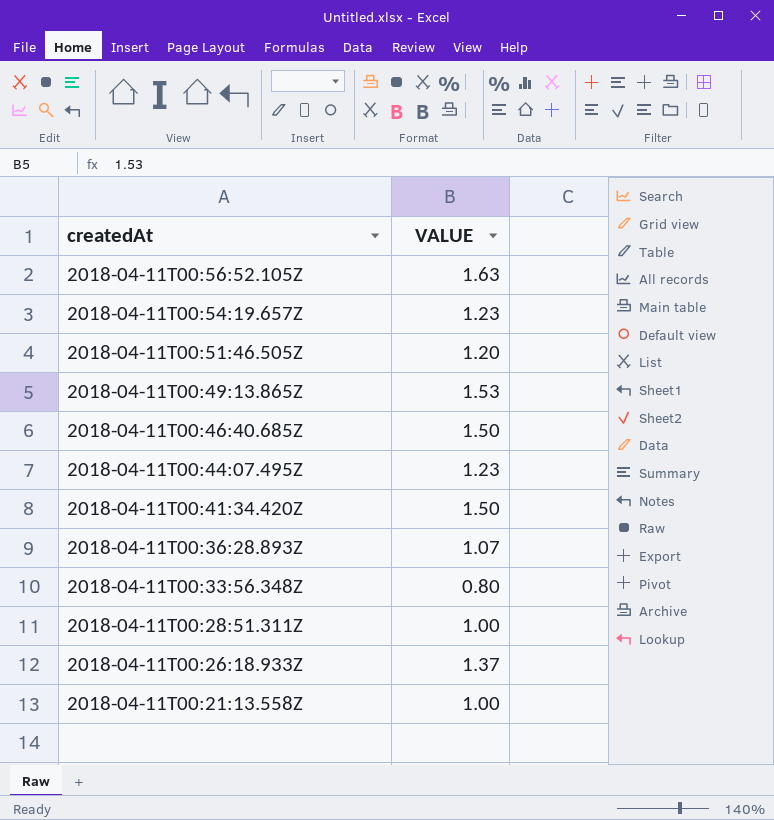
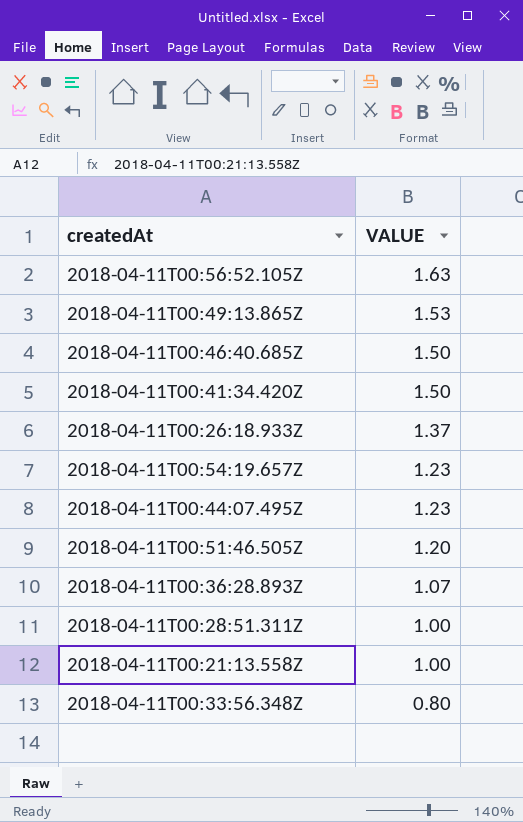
row order: createdAt descending -> VALUE descending

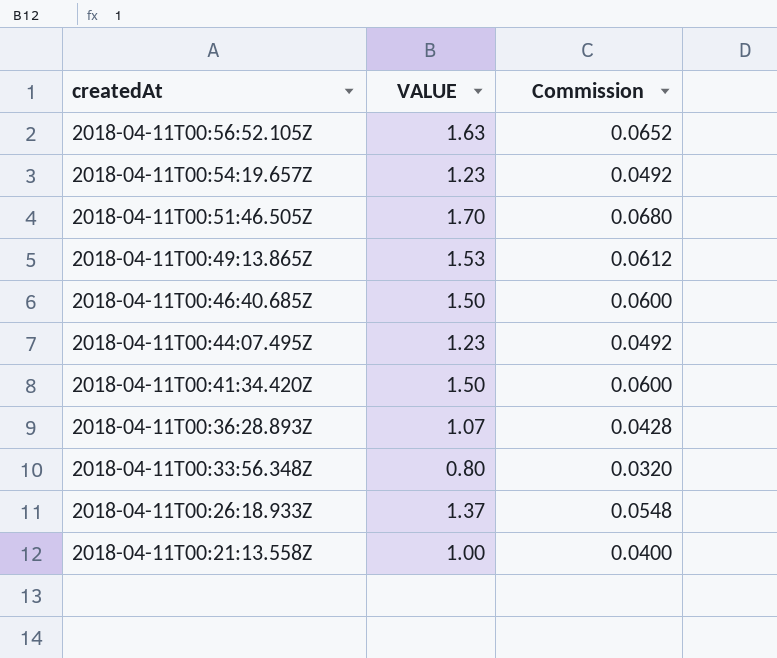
row order: VALUE descending -> createdAt descending
column Commission | formula: none -> [VALUE] * 0.04
row 2018-04-11T00:28:51.311Z: 1.00 -> none
2018-04-11T00:51:46.505Z | VALUE: 1.20 -> 1.70

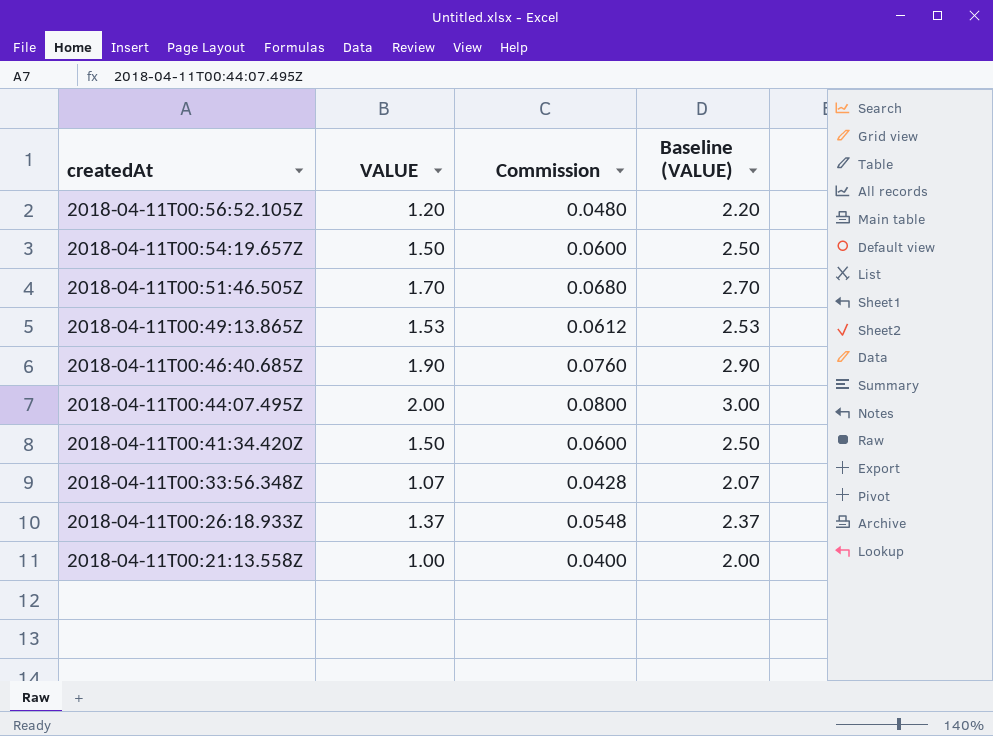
column Baseline (VALUE) | formula: none -> [VALUE] + 1
row 2018-04-11T00:36:28.893Z: 1.07 | 0.0428 -> none
2018-04-11T00:56:52.105Z | VALUE: 1.63 -> 1.20
2018-04-11T00:56:52.105Z | Commission: 0.0652 -> 0.0480
2018-04-11T00:54:19.657Z | VALUE: 1.23 -> 1.50
2018-04-11T00:54:19.657Z | Commission: 0.0492 -> 0.0600
2018-04-11T00:46:40.685Z | VALUE: 1.50 -> 1.90
2018-04-11T00:46:40.685Z | Commission: 0.0600 -> 0.0760
2018-04-11T00:44:07.495Z | VALUE: 1.23 -> 2.00
2018-04-11T00:44:07.495Z | Commission: 0.0492 -> 0.0800
2018-04-11T00:33:56.348Z | VALUE: 0.80 -> 1.07
2018-04-11T00:33:56.348Z | Commission: 0.0320 -> 0.0428

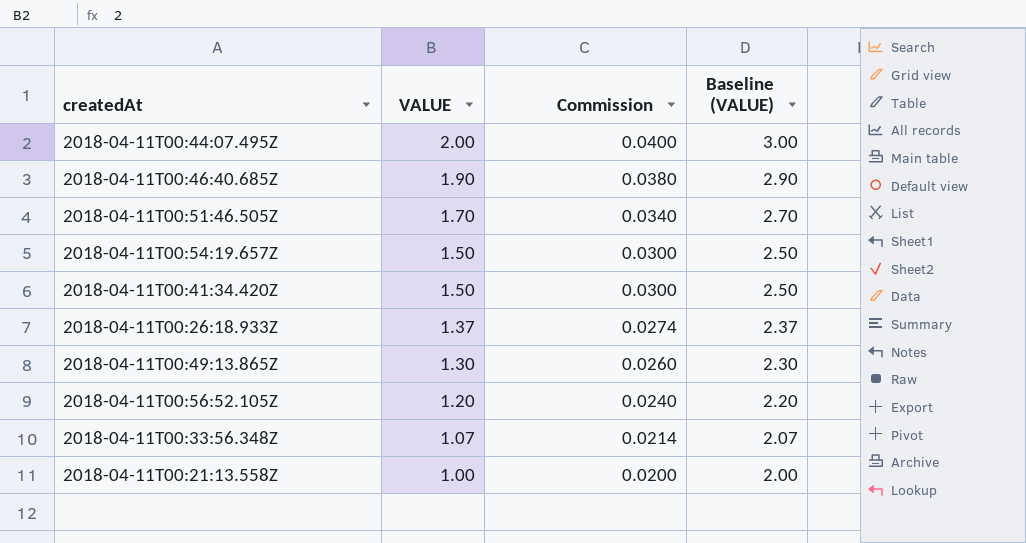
row order: createdAt descending -> VALUE descending
column Commission | formula: [VALUE] * 0.04 -> [VALUE] * 0.02
2018-04-11T00:49:13.865Z | VALUE: 1.53 -> 1.30
2018-04-11T00:49:13.865Z | Baseline (VALUE): 2.53 -> 2.30

